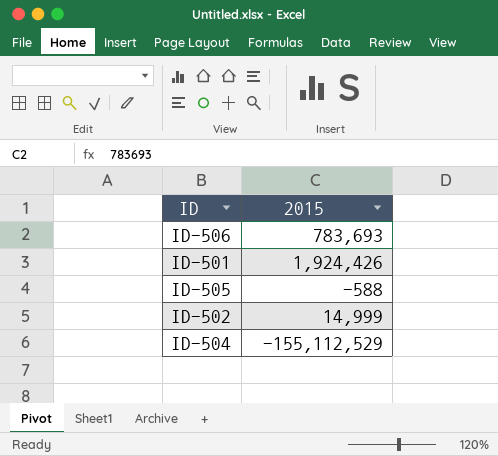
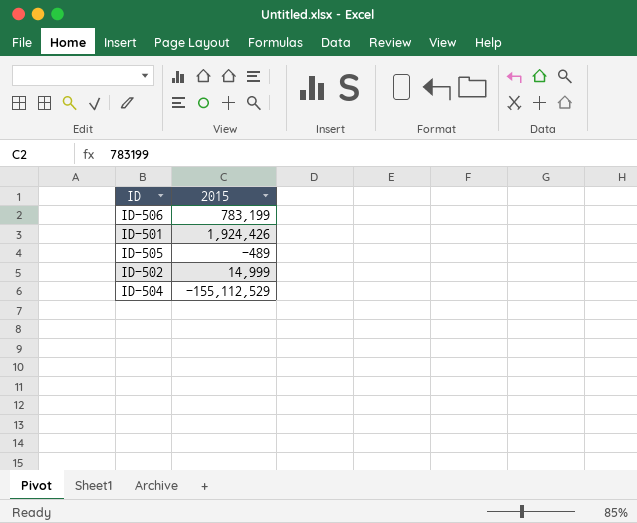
ID-506 | 2015: 783,693 -> 783,199
ID-505 | 2015: -588 -> -489

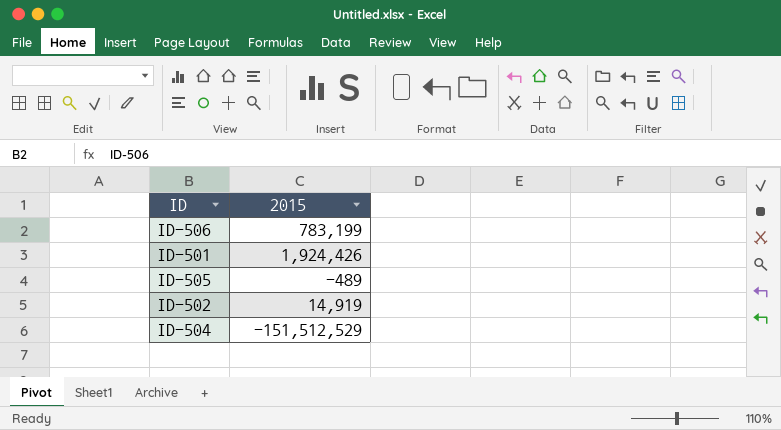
ID-502 | 2015: 14,999 -> 14,919
ID-504 | 2015: -155,112,529 -> -151,512,529

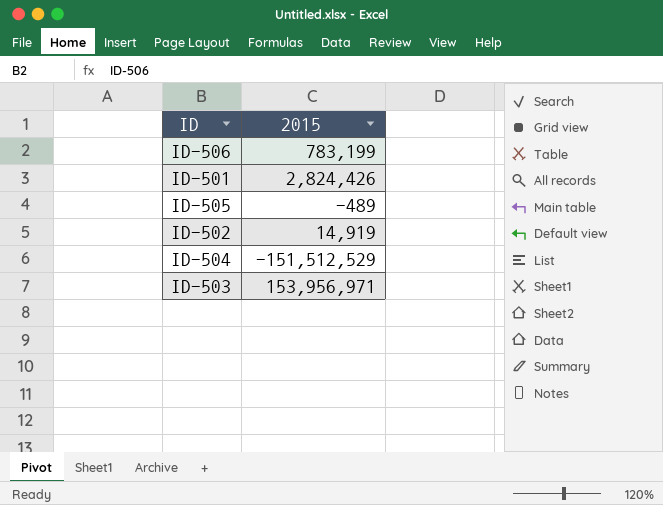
ID-501 | 2015: 1,924,426 -> 2,824,426
row ID-503: none -> 153,956,971

